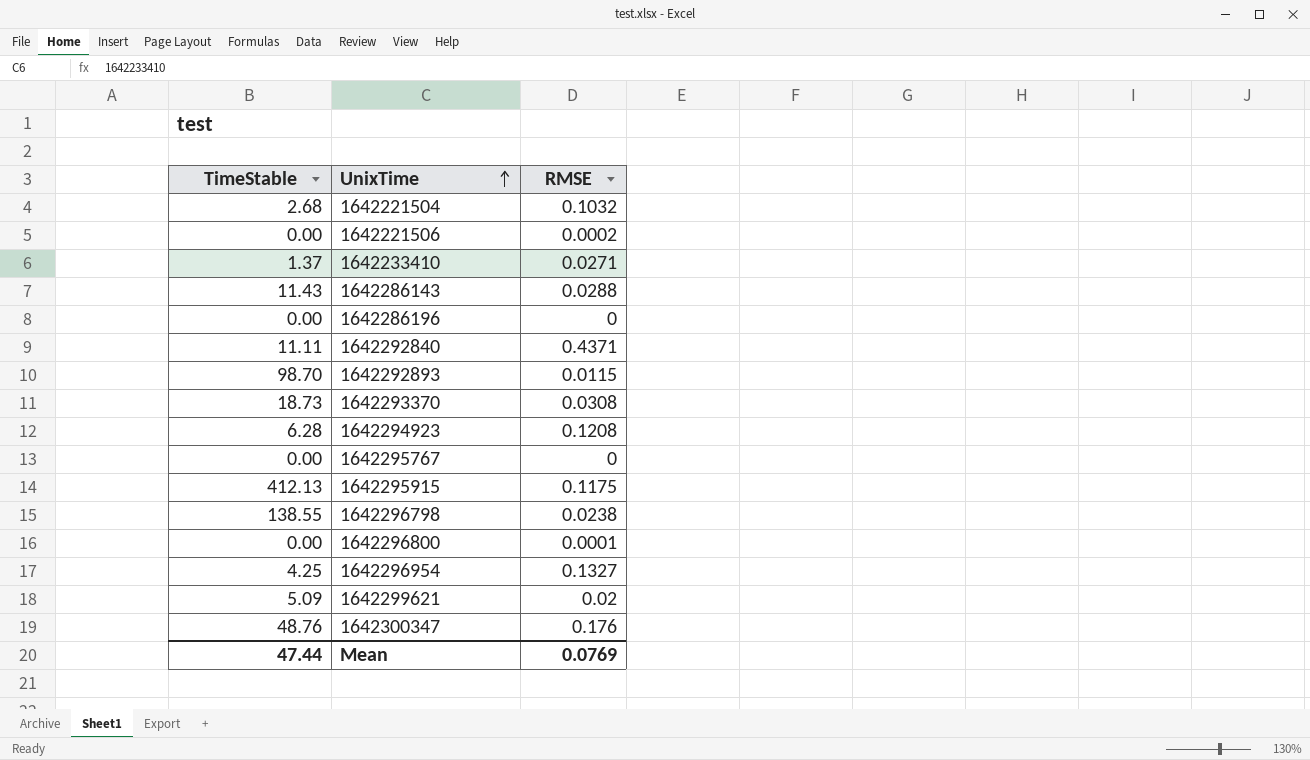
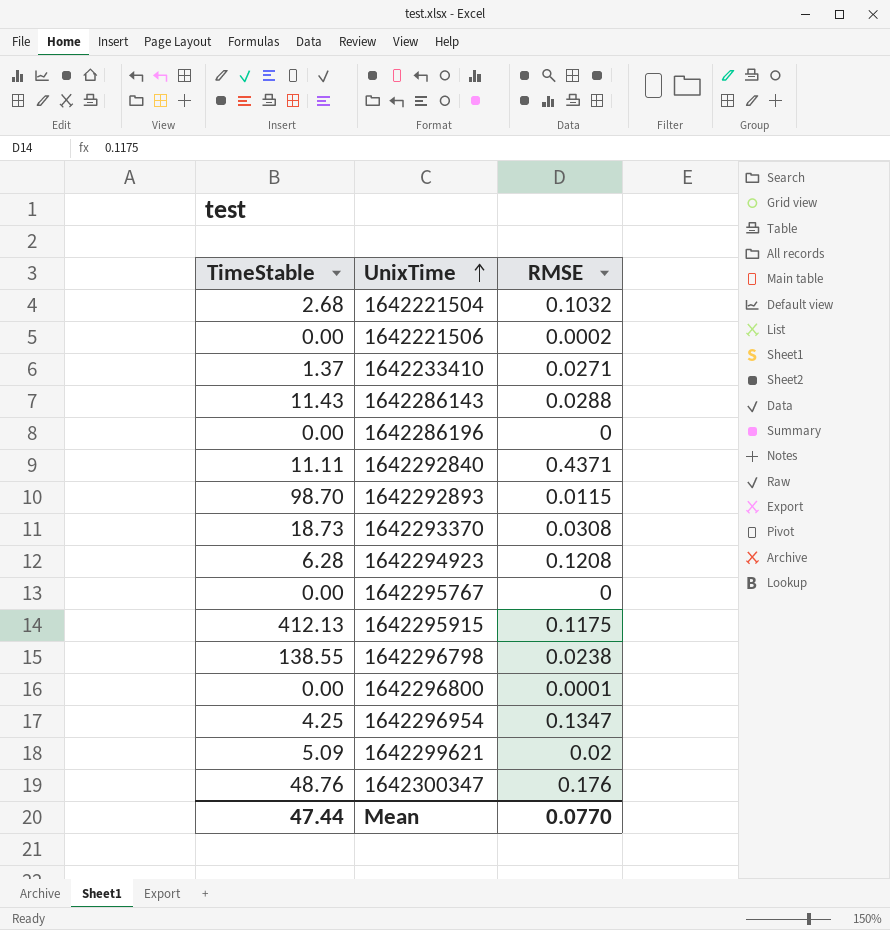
1642296954 | RMSE: 0.1327 -> 0.1347
Mean | RMSE: 0.0769 -> 0.0770

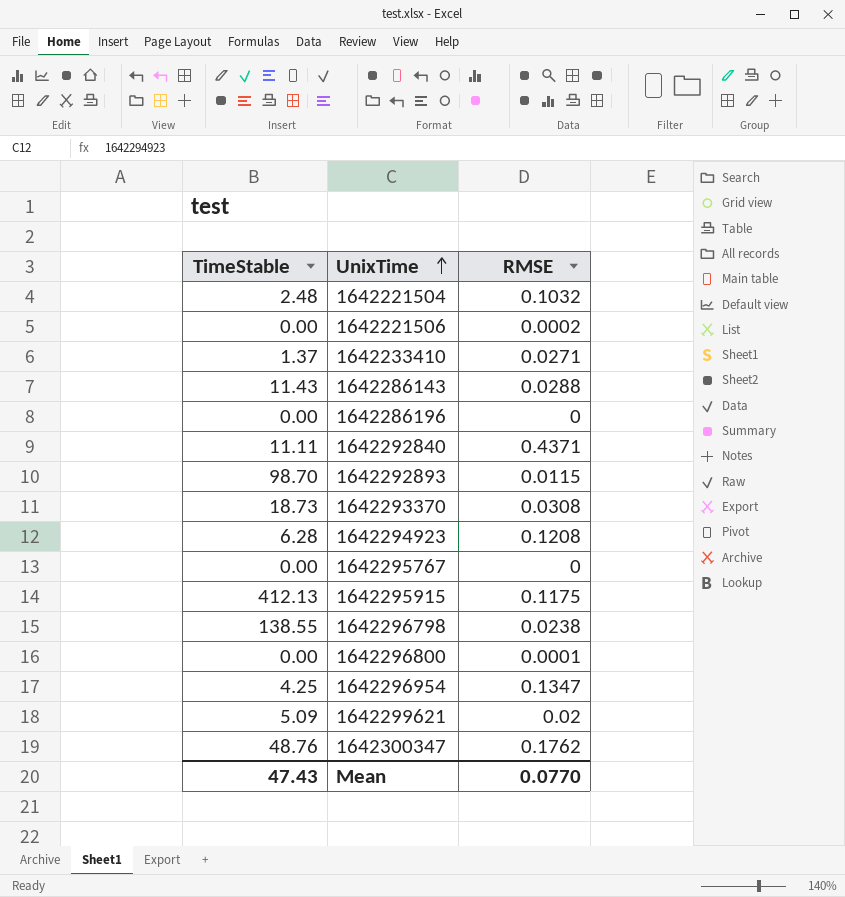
1642221504 | TimeStable: 2.68 -> 2.48
1642300347 | RMSE: 0.176 -> 0.1762
Mean | TimeStable: 47.44 -> 47.43

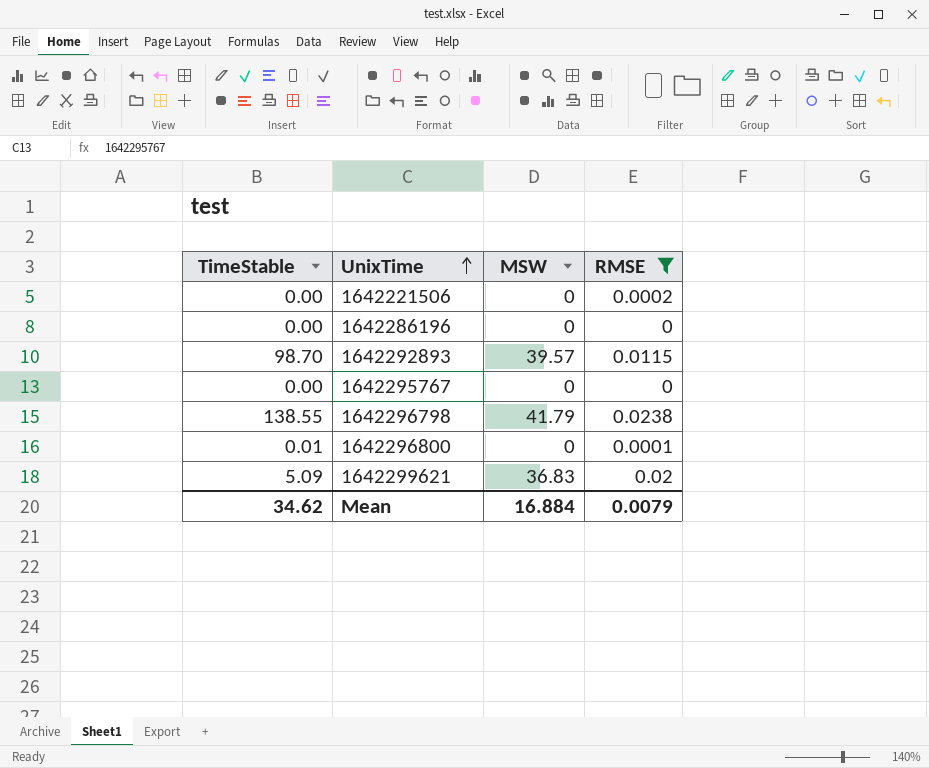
filter: none -> RMSE <= 0.0238
column MSW | position: none -> 3
1642296800 | TimeStable: 0.00 -> 0.01
Mean | TimeStable: 47.43 -> 34.62
Mean | RMSE: 0.0770 -> 0.0079

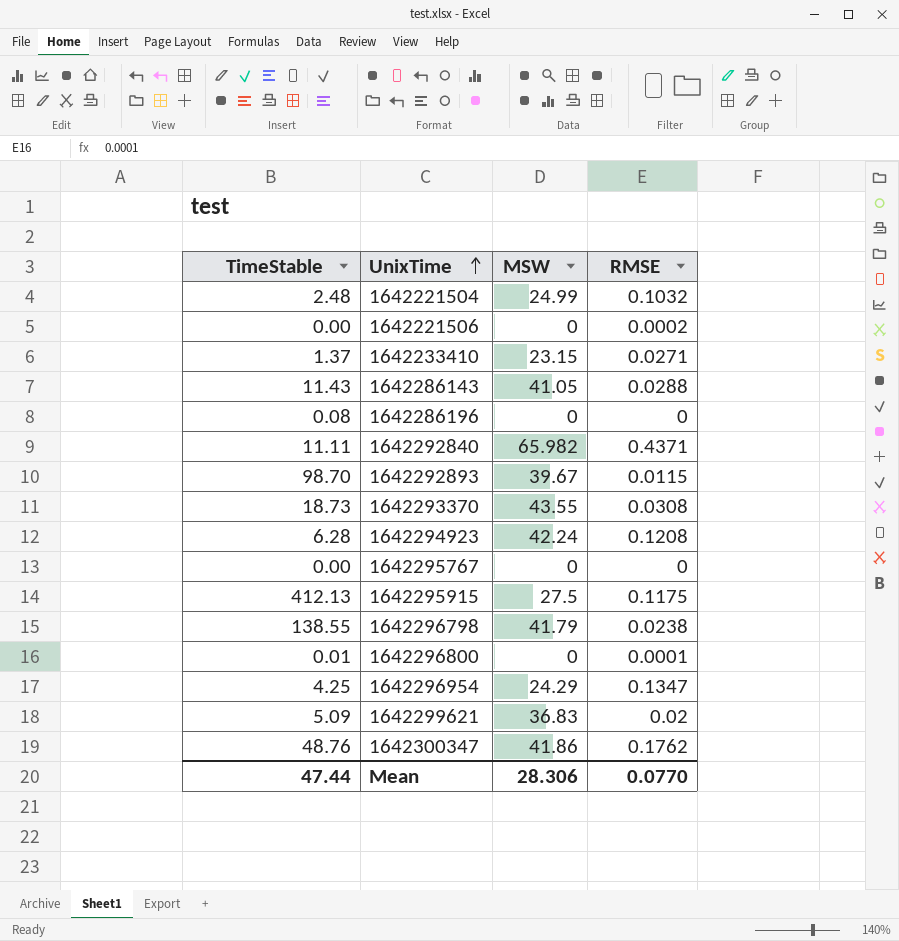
filter: RMSE <= 0.0238 -> none
1642286196 | TimeStable: 0.00 -> 0.08
1642292893 | MSW: 39.57 -> 39.67
Mean | TimeStable: 34.62 -> 47.44
Mean | MSW: 16.884 -> 28.306
Mean | RMSE: 0.0079 -> 0.0770

